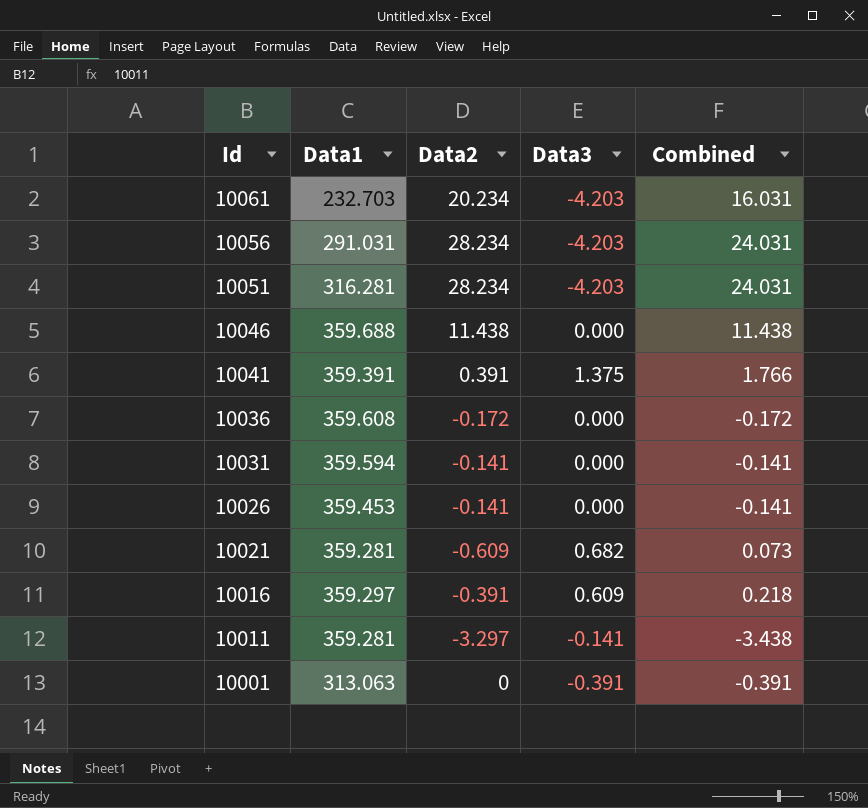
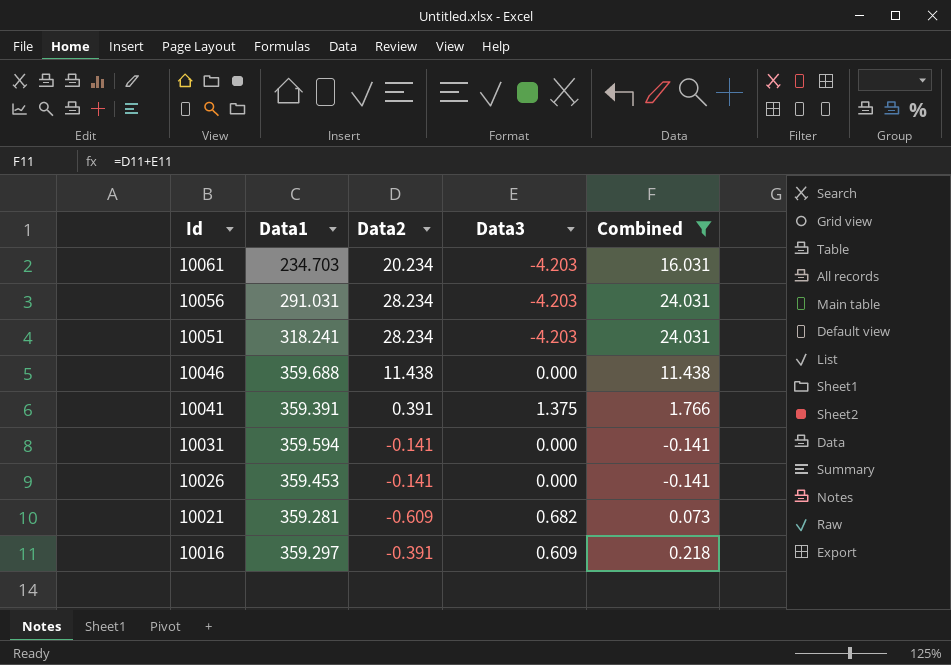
filter: none -> Combined >= -0.141
10061 | Data1: 232.703 -> 234.703
10051 | Data1: 316.281 -> 318.241

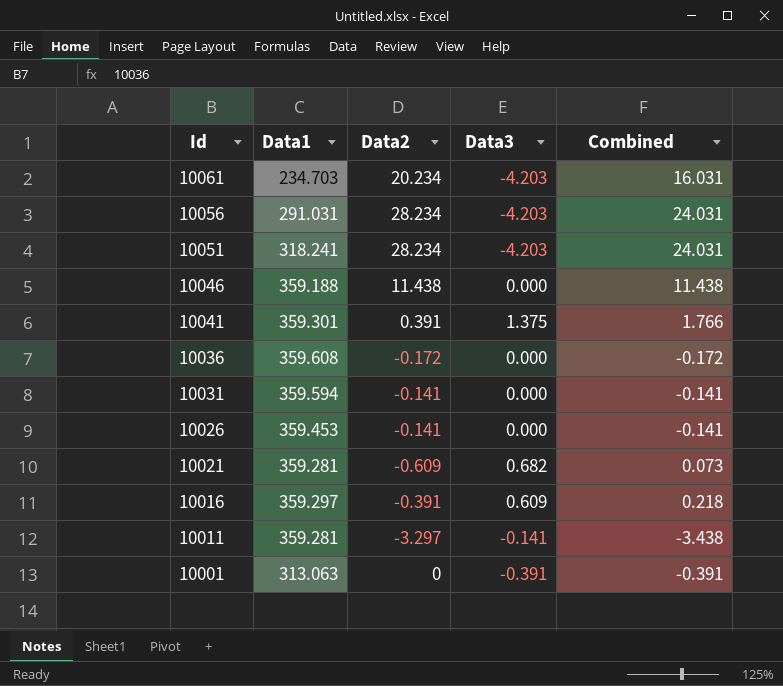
filter: Combined >= -0.141 -> none
10046 | Data1: 359.688 -> 359.188
10041 | Data1: 359.391 -> 359.301

